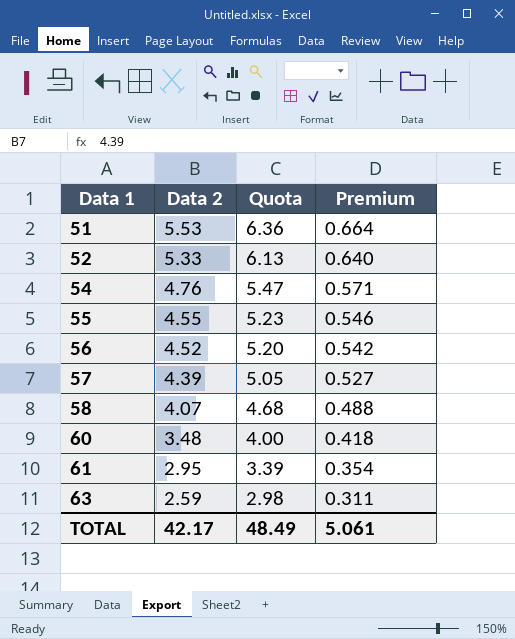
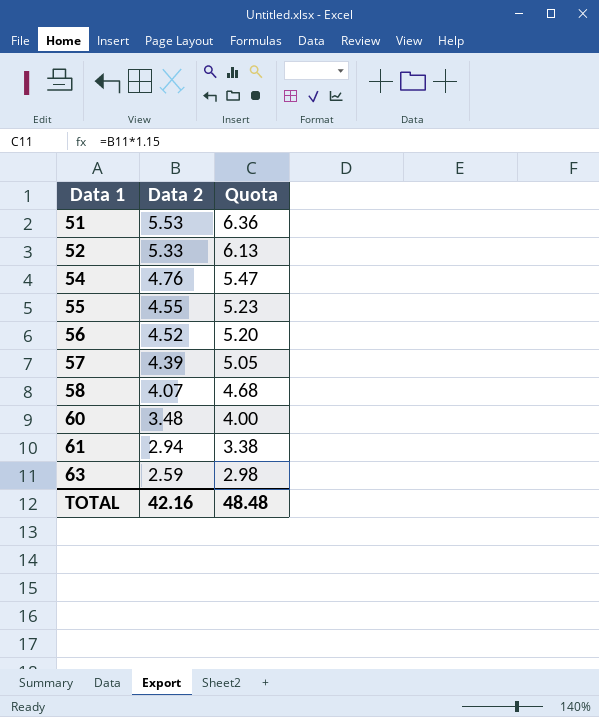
column Premium | formula: [Data 2] * 0.12 -> none
61 | Data 2: 2.95 -> 2.94
61 | Quota: 3.39 -> 3.38
TOTAL | Data 2: 42.17 -> 42.16
TOTAL | Quota: 48.49 -> 48.48

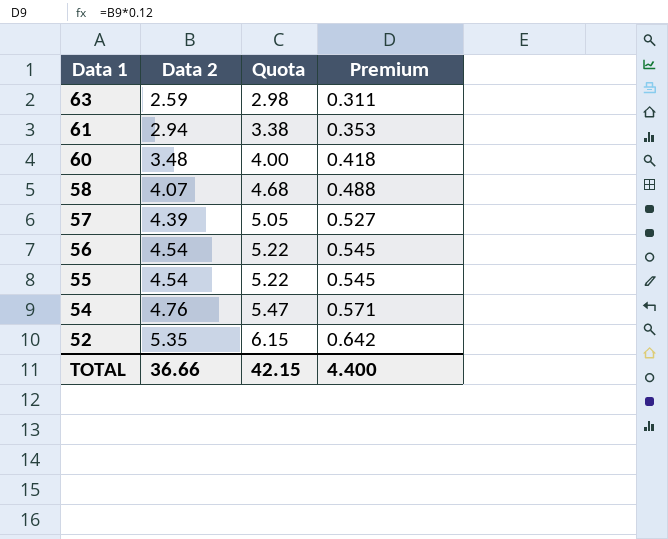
row order: Data 1 ascending -> Data 1 descending
column Premium | formula: none -> [Data 2] * 0.12
row 51: 5.53 | 6.36 -> none
56 | Data 2: 4.52 -> 4.54
56 | Quota: 5.20 -> 5.22
55 | Data 2: 4.55 -> 4.54
55 | Quota: 5.23 -> 5.22
52 | Data 2: 5.33 -> 5.35
52 | Quota: 6.13 -> 6.15
TOTAL | Data 2: 42.16 -> 36.66
TOTAL | Quota: 48.48 -> 42.15

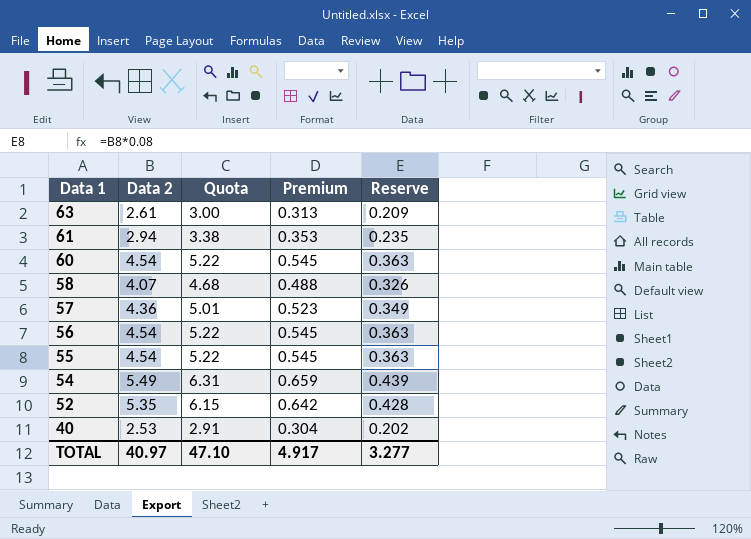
column Reserve | formula: none -> [Data 2] * 0.08
63 | Data 2: 2.59 -> 2.61
63 | Quota: 2.98 -> 3.00
63 | Premium: 0.311 -> 0.313
60 | Data 2: 3.48 -> 4.54
60 | Quota: 4.00 -> 5.22
60 | Premium: 0.418 -> 0.545
57 | Data 2: 4.39 -> 4.36
57 | Quota: 5.05 -> 5.01
57 | Premium: 0.527 -> 0.523
54 | Data 2: 4.76 -> 5.49
54 | Quota: 5.47 -> 6.31
54 | Premium: 0.571 -> 0.659
row 40: none -> 2.53 | 2.91 | 0.304 | 0.202
TOTAL | Data 2: 36.66 -> 40.97
TOTAL | Quota: 42.15 -> 47.10
TOTAL | Premium: 4.400 -> 4.917

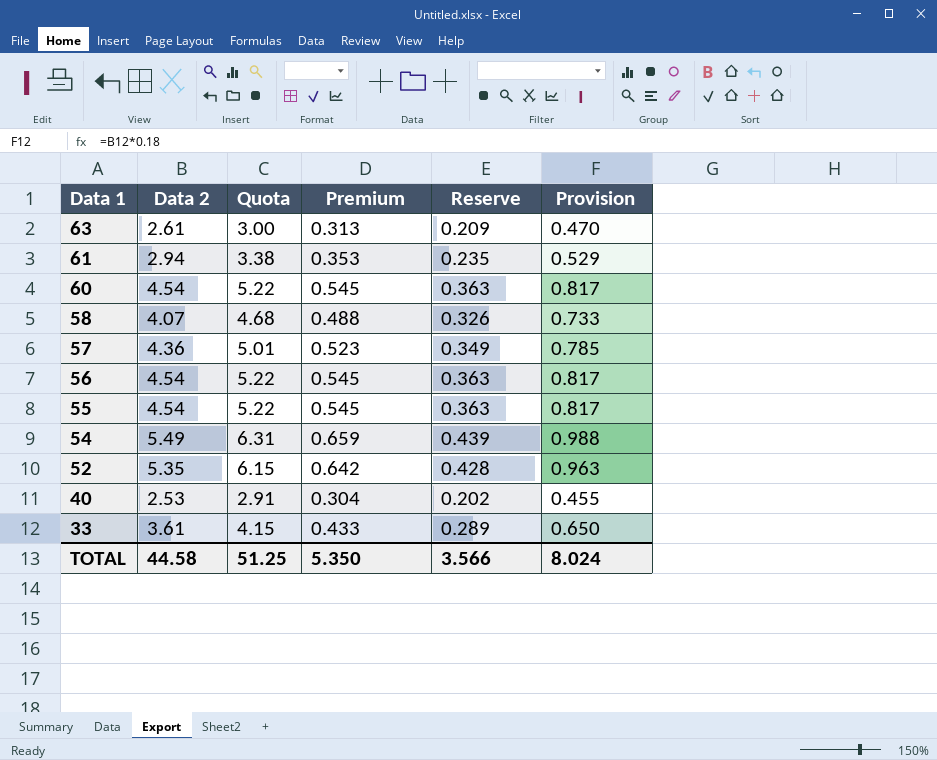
column Provision | formula: none -> [Data 2] * 0.18
row 33: none -> 3.61 | 4.15 | 0.433 | 0.289 | 0.650
TOTAL | Data 2: 40.97 -> 44.58
TOTAL | Quota: 47.10 -> 51.25
TOTAL | Premium: 4.917 -> 5.350
TOTAL | Reserve: 3.277 -> 3.566

